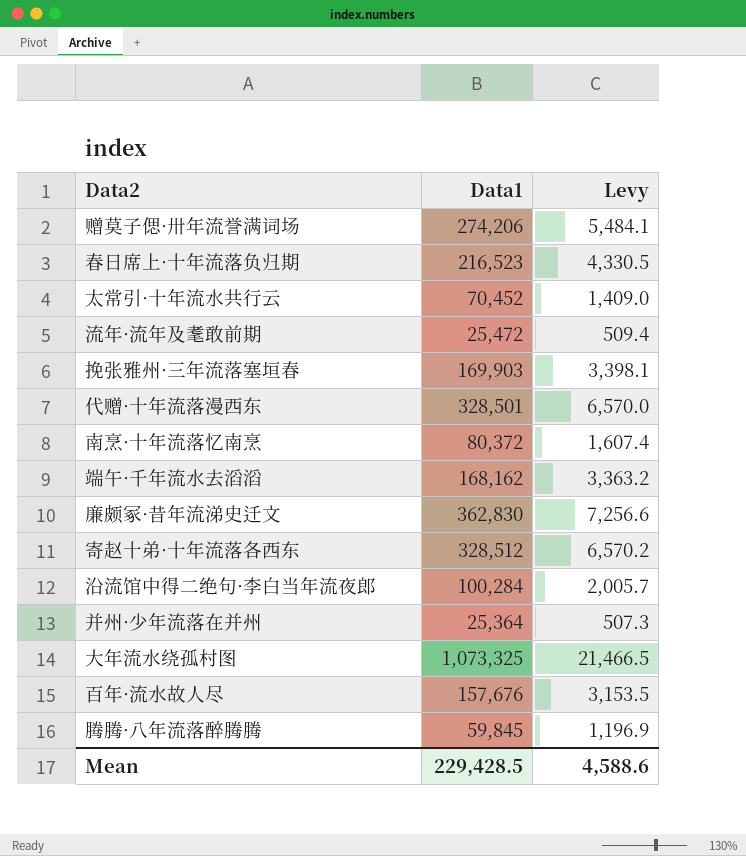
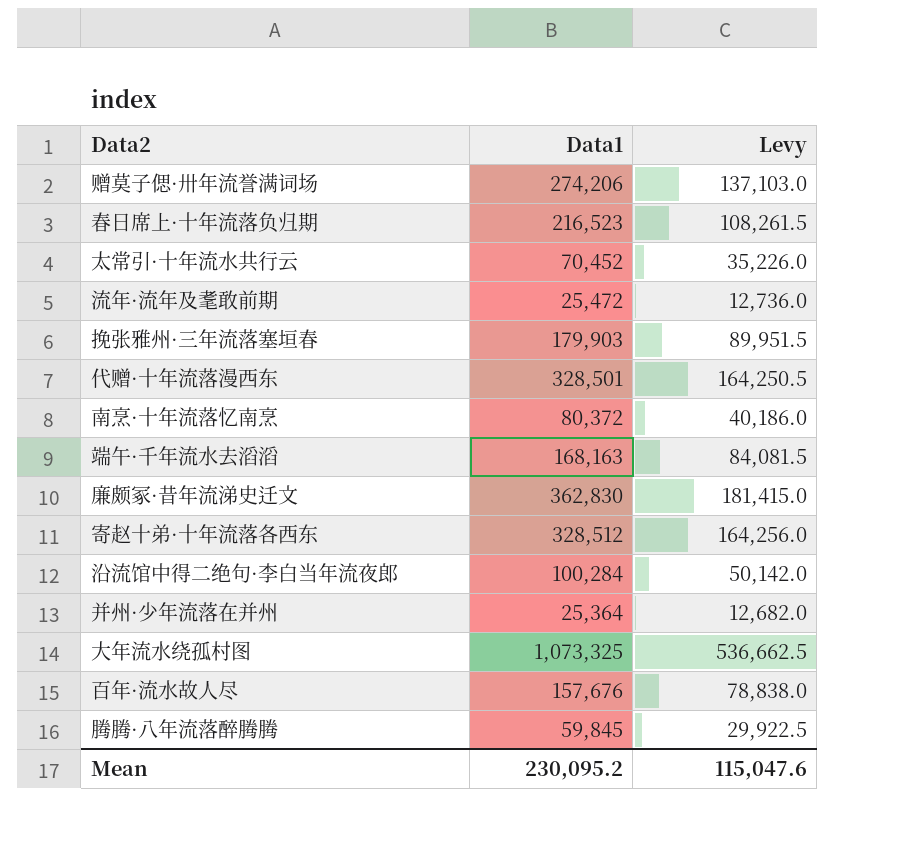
column Levy | formula: [Data1] * 0.02 -> [Data1] * 0.5
挽张雅州·三年流落塞垣春 | Data1: 169,903 -> 179,903
端午·千年流水去滔滔 | Data1: 168,162 -> 168,163
Mean | Data1: 229,428.5 -> 230,095.2
Mean | Levy: 4,588.6 -> 115,047.6

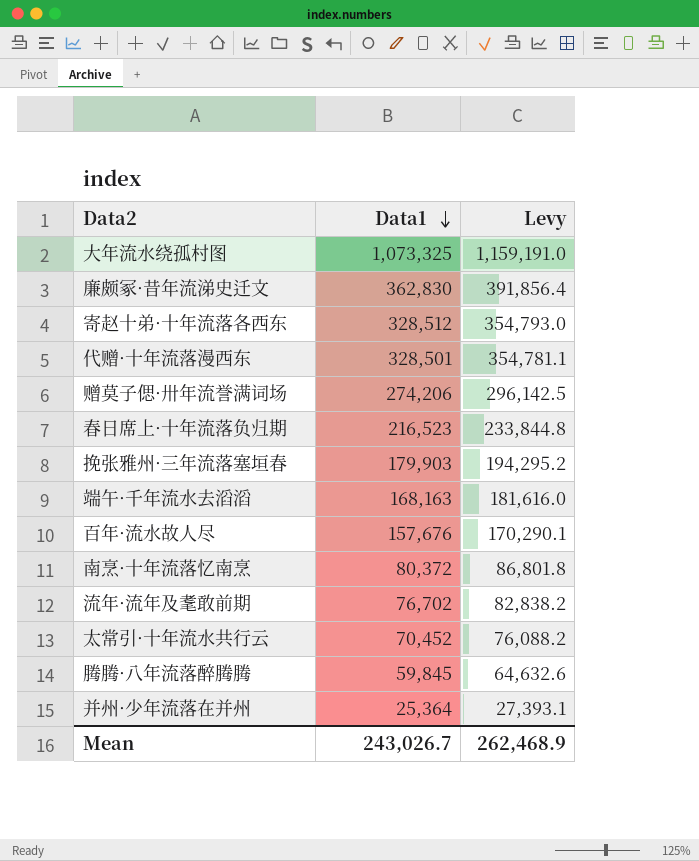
row order: none -> Data1 descending
column Levy | formula: [Data1] * 0.5 -> [Data1] * 1.08
row 沿流馆中得二绝句·李白当年流夜郎: 100,284 | 50,142.0 -> none
流年·流年及耄敢前期 | Data1: 25,472 -> 76,702
Mean | Data1: 230,095.2 -> 243,026.7
Mean | Levy: 115,047.6 -> 262,468.9

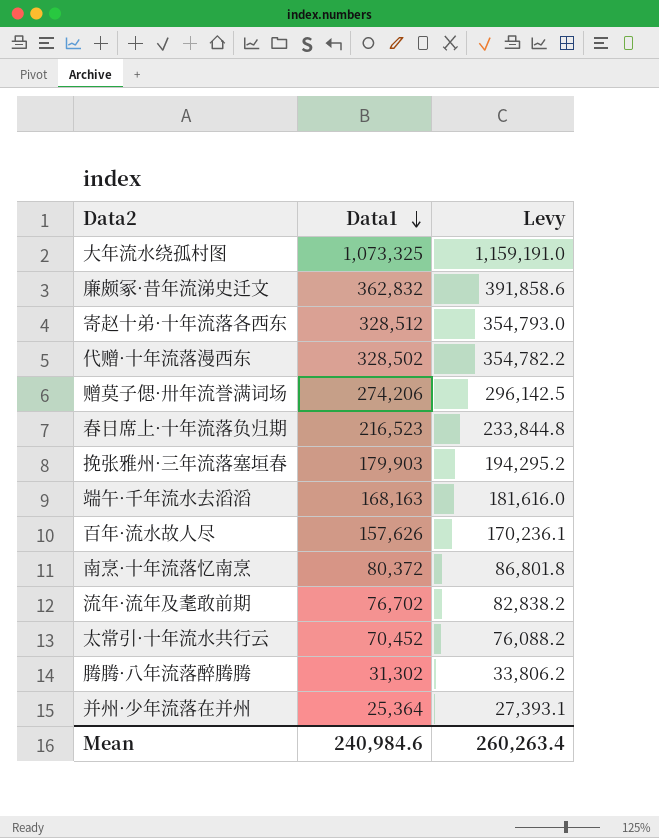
廉颇冢·昔年流涕史迁文 | Data1: 362,830 -> 362,832
廉颇冢·昔年流涕史迁文 | Levy: 391,856.4 -> 391,858.6
代赠·十年流落漫西东 | Data1: 328,501 -> 328,502
代赠·十年流落漫西东 | Levy: 354,781.1 -> 354,782.2
百年·流水故人尽 | Data1: 157,676 -> 157,626
百年·流水故人尽 | Levy: 170,290.1 -> 170,236.1
腾腾·八年流落醉腾腾 | Data1: 59,845 -> 31,302
腾腾·八年流落醉腾腾 | Levy: 64,632.6 -> 33,806.2
Mean | Data1: 243,026.7 -> 240,984.6
Mean | Levy: 262,468.9 -> 260,263.4

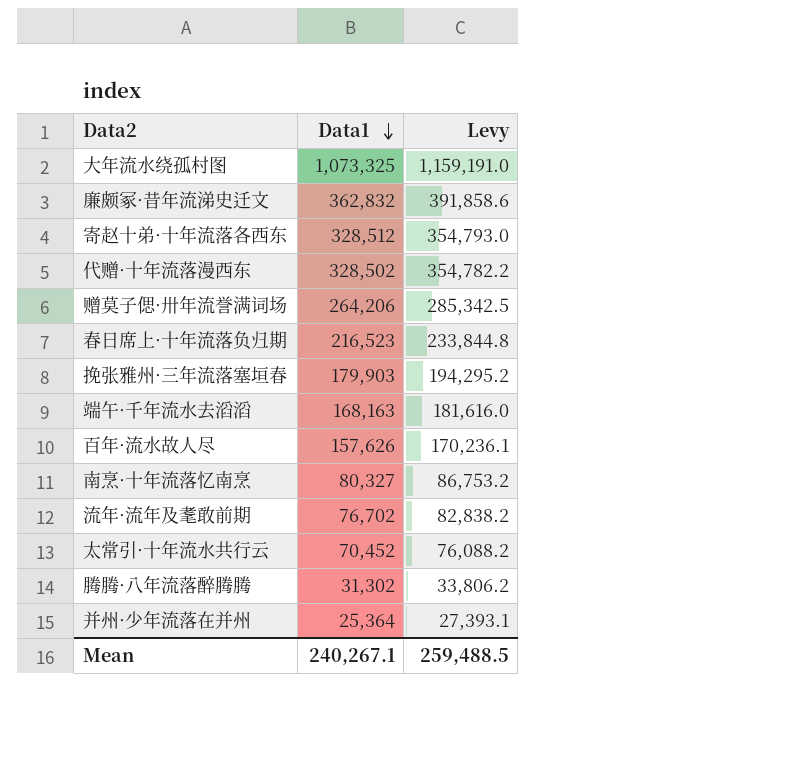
赠莫子偲·卅年流誉满词场 | Data1: 274,206 -> 264,206
赠莫子偲·卅年流誉满词场 | Levy: 296,142.5 -> 285,342.5
南烹·十年流落忆南烹 | Data1: 80,372 -> 80,327
南烹·十年流落忆南烹 | Levy: 86,801.8 -> 86,753.2
Mean | Data1: 240,984.6 -> 240,267.1
Mean | Levy: 260,263.4 -> 259,488.5

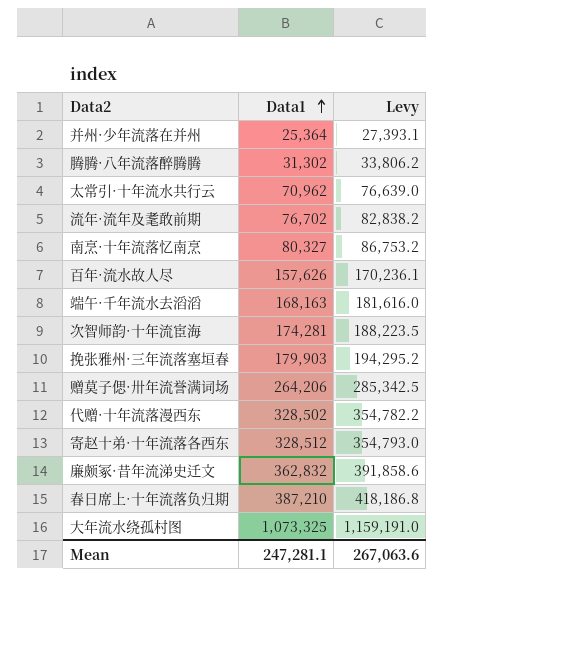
row order: Data1 descending -> Data1 ascending
太常引·十年流水共行云 | Data1: 70,452 -> 70,962
太常引·十年流水共行云 | Levy: 76,088.2 -> 76,639.0
row 次智师韵·十年流宦海: none -> 174,281 | 188,223.5
春日席上·十年流落负归期 | Data1: 216,523 -> 387,210
春日席上·十年流落负归期 | Levy: 233,844.8 -> 418,186.8
Mean | Data1: 240,267.1 -> 247,281.1
Mean | Levy: 259,488.5 -> 267,063.6

